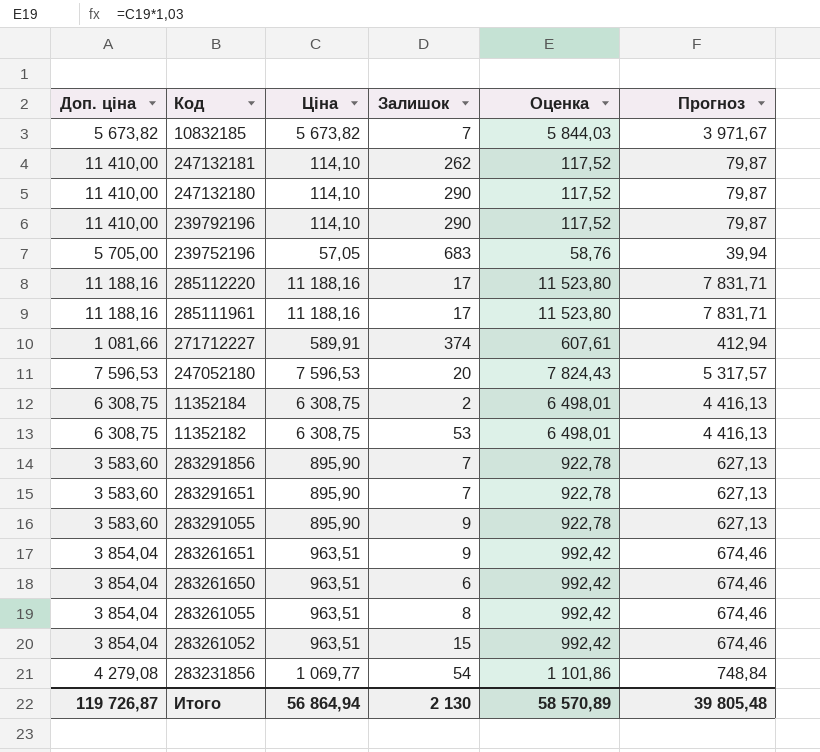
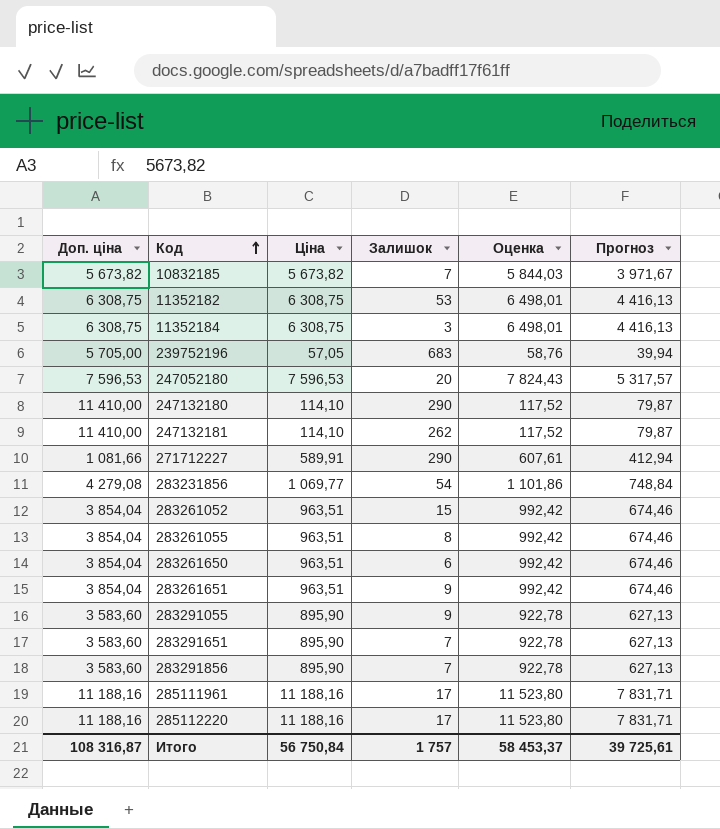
row order: none -> Код ascending
row 239792196: 11 410,00 | 114,10 | 290 | 117,52 | 79,87 -> none
11352184 | Залишок: 2 -> 3
271712227 | Залишок: 374 -> 290
Итого | Доп. ціна: 119 726,87 -> 108 316,87
Итого | Ціна: 56 864,94 -> 56 750,84
Итого | Залишок: 2 130 -> 1 757
Итого | Оценка: 58 570,89 -> 58 453,37
Итого | Прогноз: 39 805,48 -> 39 725,61

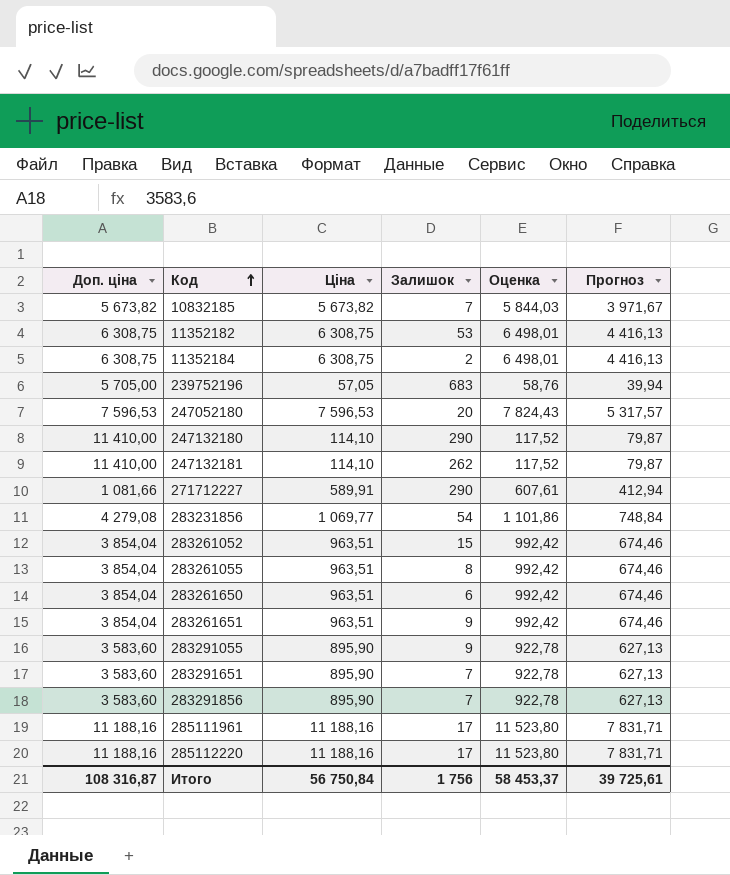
11352184 | Залишок: 3 -> 2
Итого | Залишок: 1 757 -> 1 756

